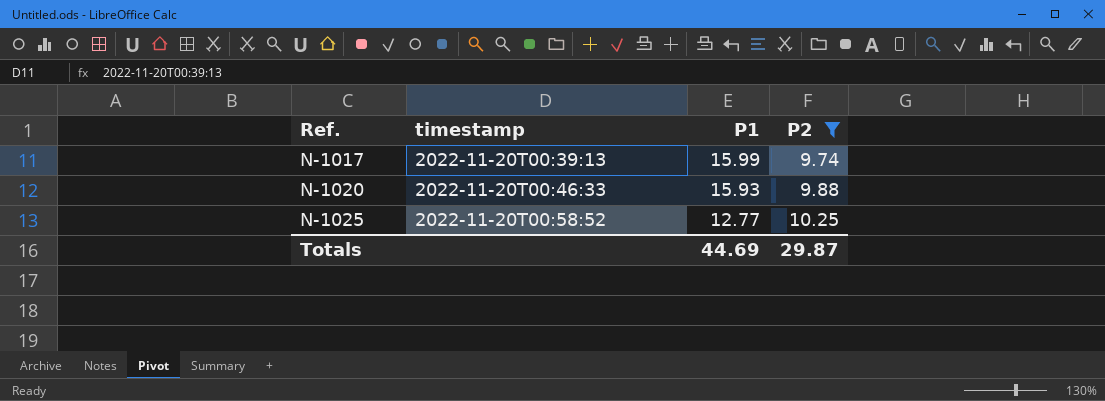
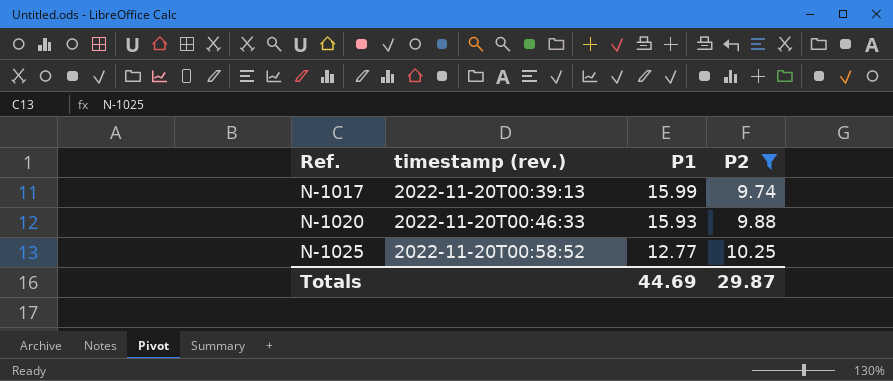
column name: timestamp -> timestamp (rev.)

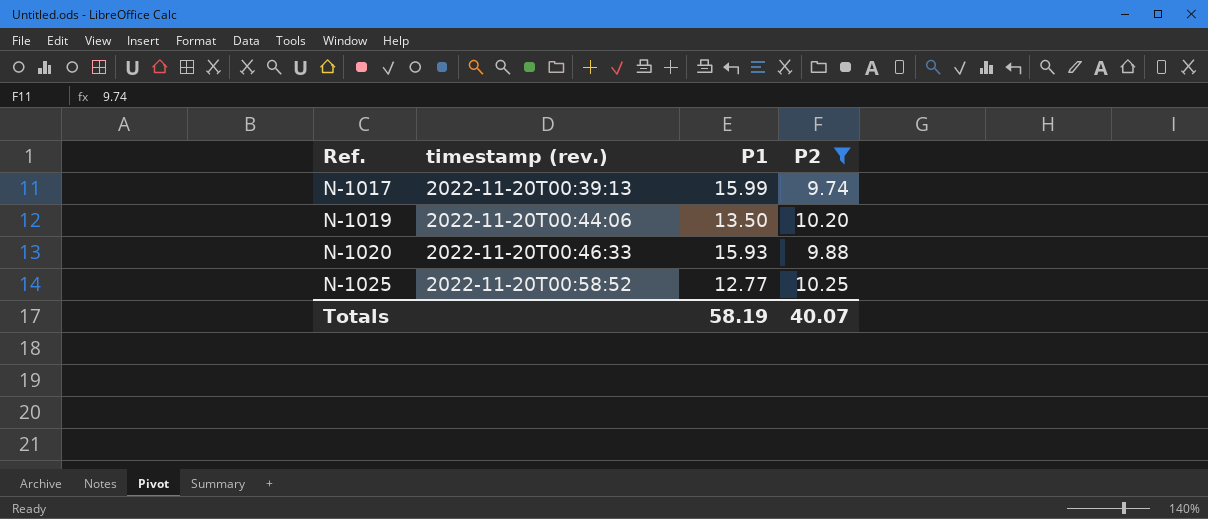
row N-1019: none -> 2022-11-20T00:44:06 | 13.50 | 10.20
Totals | P1: 44.69 -> 58.19
Totals | P2: 29.87 -> 40.07

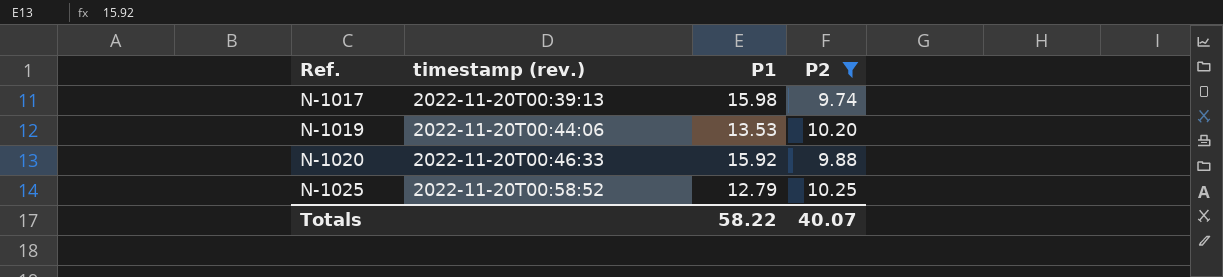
N-1017 | P1: 15.99 -> 15.98
N-1019 | P1: 13.50 -> 13.53
N-1020 | P1: 15.93 -> 15.92
N-1025 | P1: 12.77 -> 12.79
Totals | P1: 58.19 -> 58.22

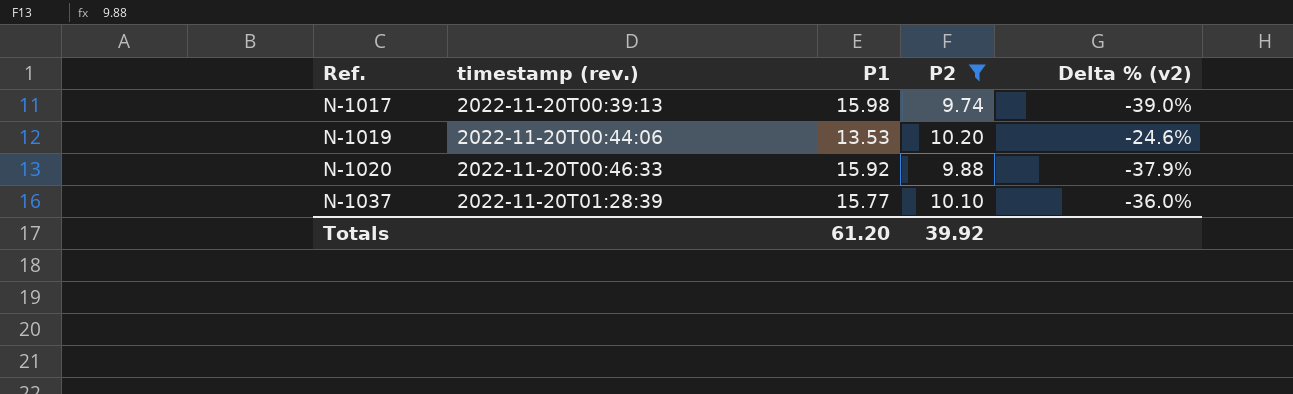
column Delta % (v2) | formula: none -> ([P2] - [P1]) / [P1]
row N-1025: 2022-11-20T00:58:52 | 12.79 | 10.25 -> none
row N-1037: none -> 2022-11-20T01:28:39 | 15.77 | 10.10 | -36.0%
Totals | P1: 58.22 -> 61.20
Totals | P2: 40.07 -> 39.92

